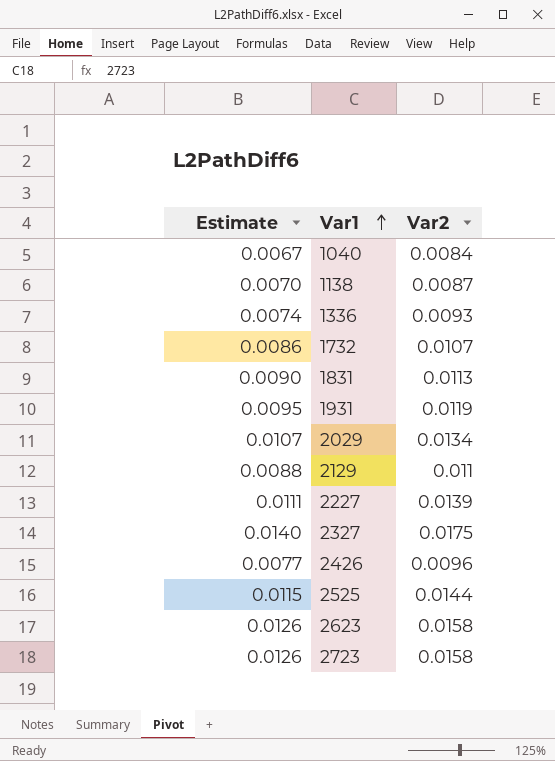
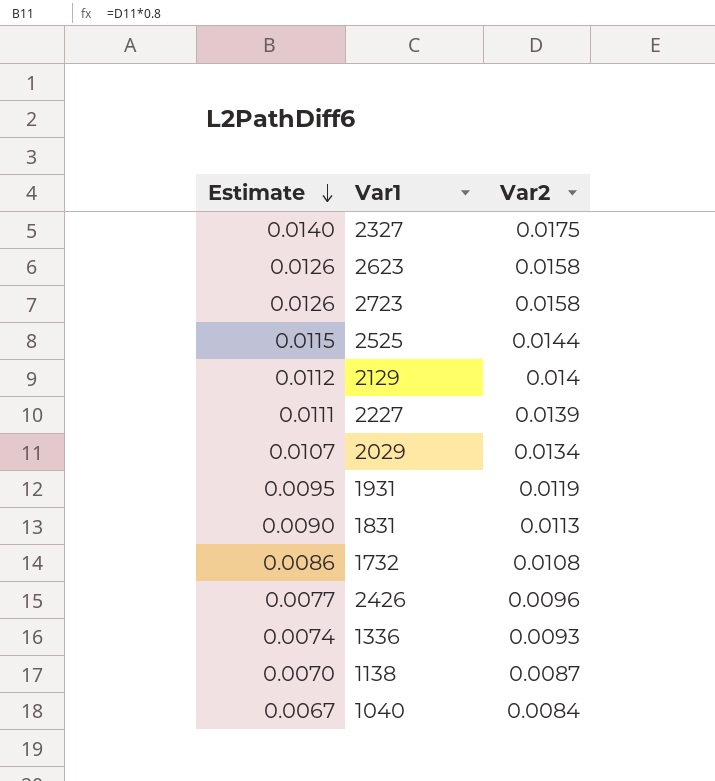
row order: Var1 ascending -> Estimate descending
2129 | Estimate: 0.0088 -> 0.0112
2129 | Var2: 0.011 -> 0.014
1732 | Var2: 0.0107 -> 0.0108

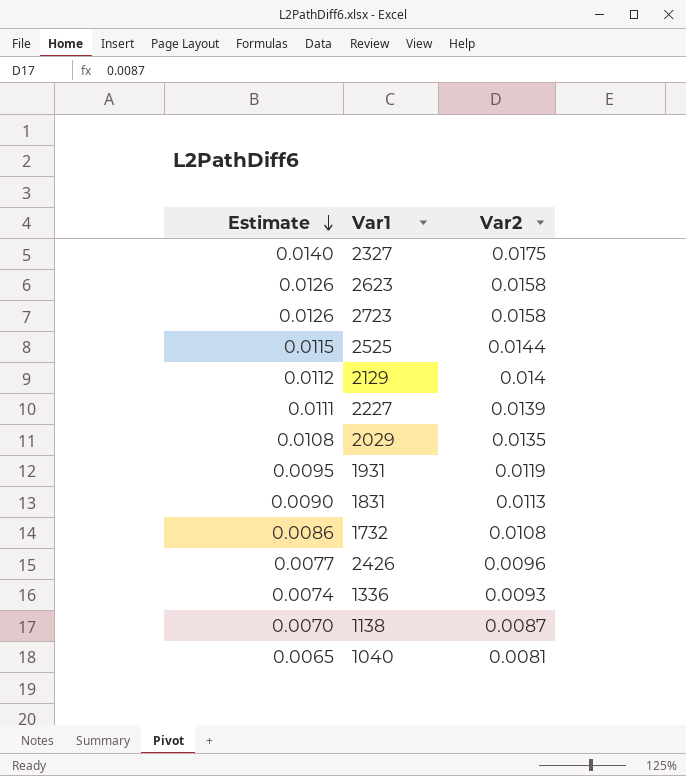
2029 | Estimate: 0.0107 -> 0.0108
2029 | Var2: 0.0134 -> 0.0135
1040 | Estimate: 0.0067 -> 0.0065
1040 | Var2: 0.0084 -> 0.0081

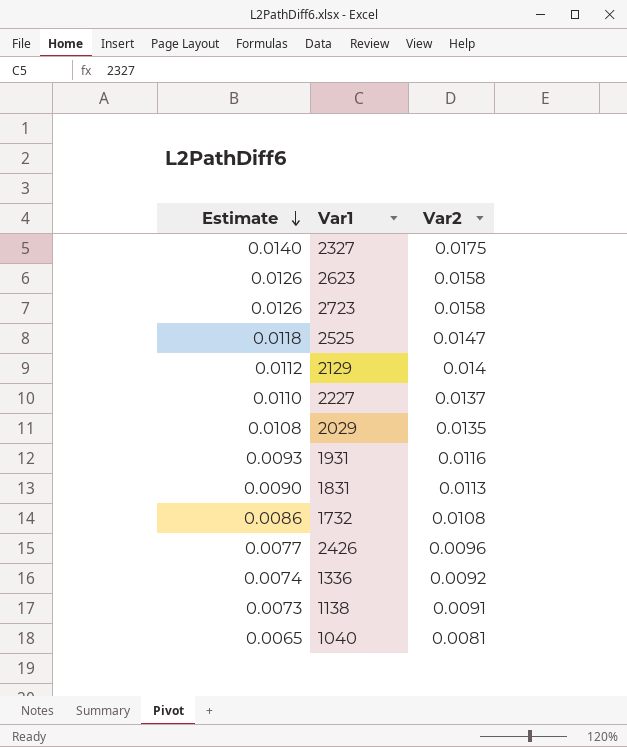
2525 | Estimate: 0.0115 -> 0.0118
2525 | Var2: 0.0144 -> 0.0147
2227 | Estimate: 0.0111 -> 0.0110
2227 | Var2: 0.0139 -> 0.0137
1931 | Estimate: 0.0095 -> 0.0093
1931 | Var2: 0.0119 -> 0.0116
1336 | Var2: 0.0093 -> 0.0092
1138 | Estimate: 0.0070 -> 0.0073
1138 | Var2: 0.0087 -> 0.0091

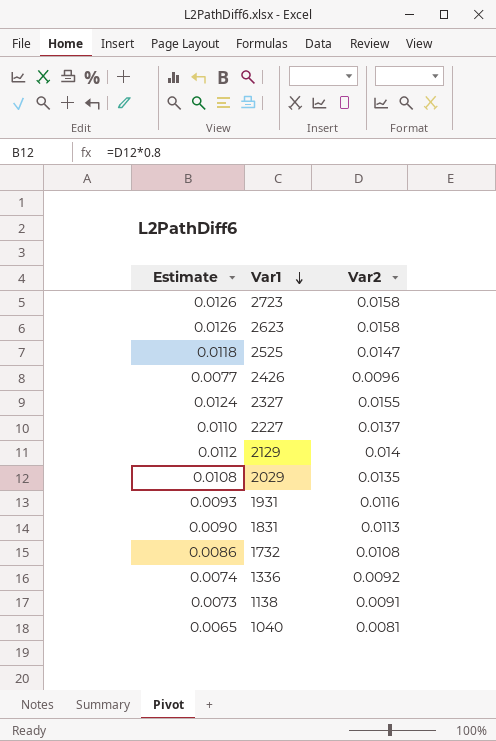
row order: Estimate descending -> Var1 descending
2327 | Estimate: 0.0140 -> 0.0124
2327 | Var2: 0.0175 -> 0.0155

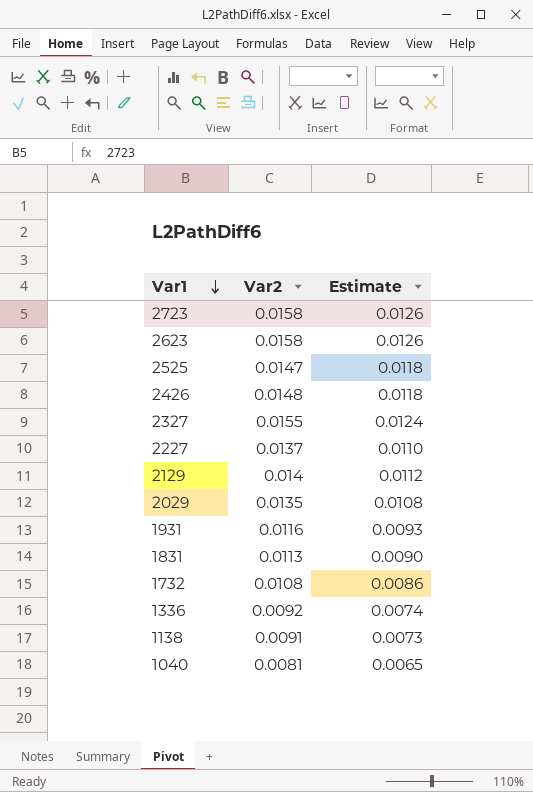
column Estimate | position: 1 -> 3
2426 | Var2: 0.0096 -> 0.0148
2426 | Estimate: 0.0077 -> 0.0118

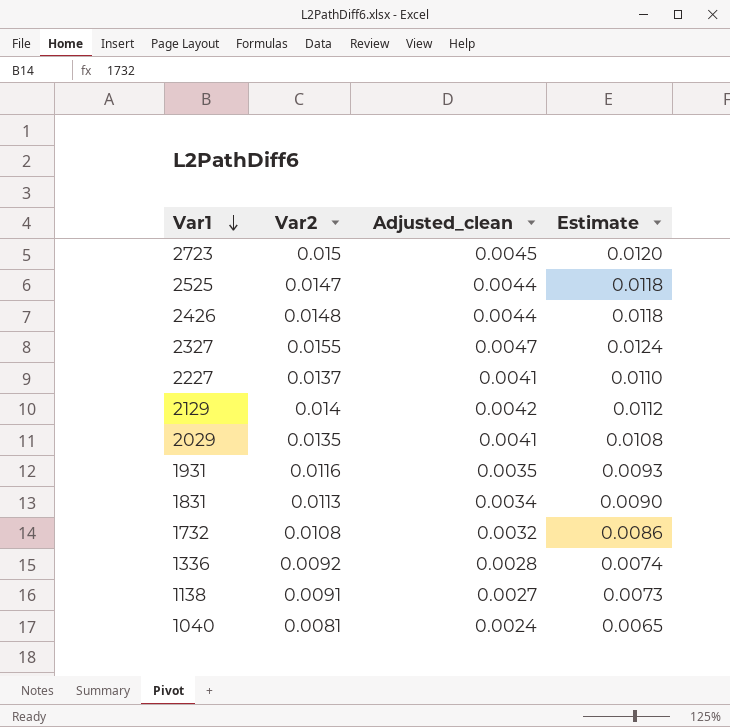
column Adjusted_clean | formula: none -> [Var2] * 0.3
row 2623: 0.0158 | 0.0126 -> none
2723 | Var2: 0.0158 -> 0.015
2723 | Estimate: 0.0126 -> 0.0120

